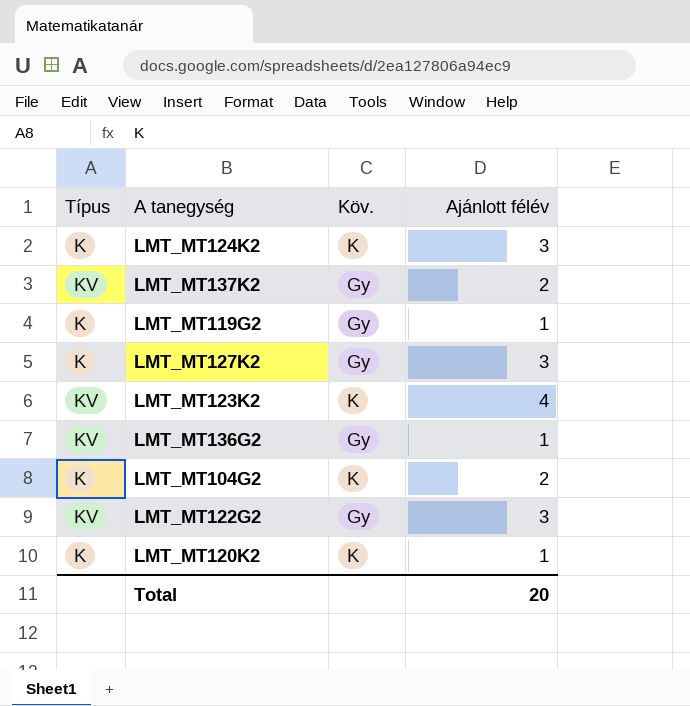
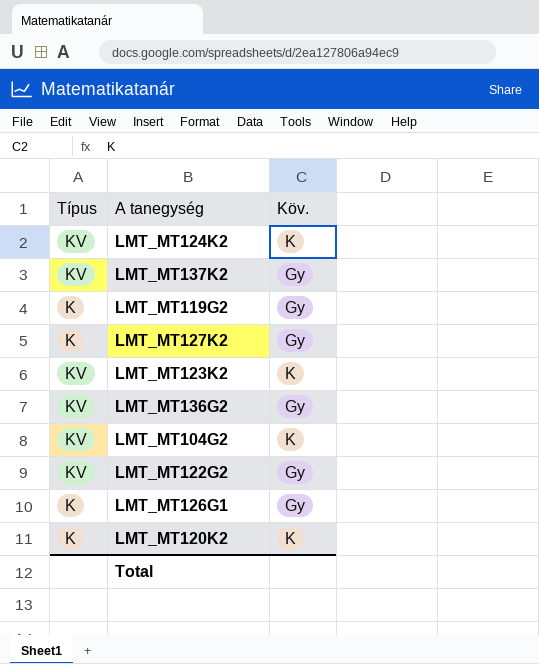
column Ajánlott félév | position: 4 -> none
LMT_MT124K2 | Típus: K -> KV
LMT_MT104G2 | Típus: K -> KV
row LMT_MT126G1: none -> K | Gy

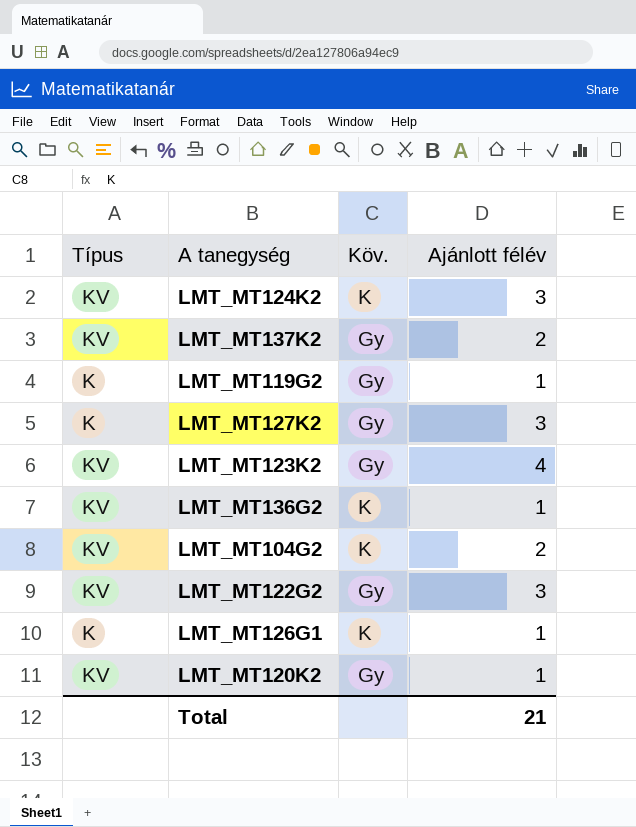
column Ajánlott félév | position: none -> 4
LMT_MT123K2 | Köv.: K -> Gy
LMT_MT136G2 | Köv.: Gy -> K
LMT_MT126G1 | Köv.: Gy -> K
LMT_MT120K2 | Típus: K -> KV
LMT_MT120K2 | Köv.: K -> Gy

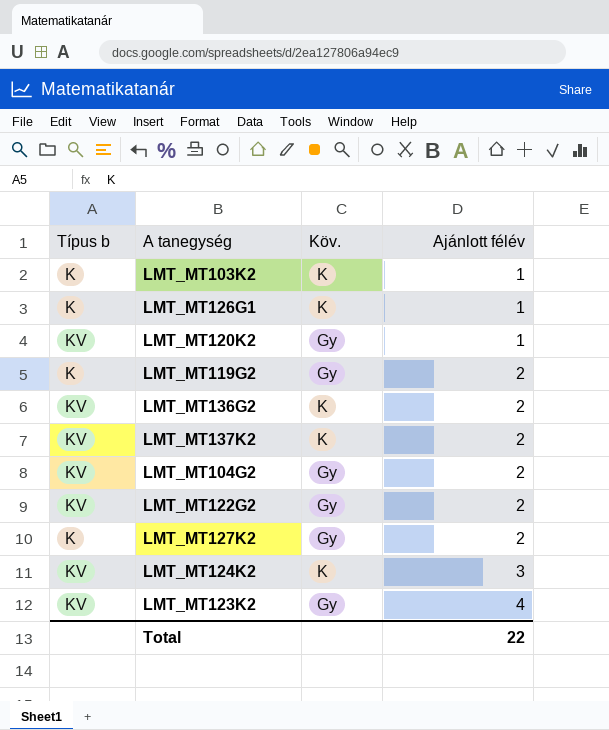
row order: none -> Ajánlott félév ascending
column name: Típus -> Típus b
row LMT_MT103K2: none -> K | K | 1
LMT_MT119G2 | Ajánlott félév: 1 -> 2
LMT_MT136G2 | Ajánlott félév: 1 -> 2
LMT_MT137K2 | Köv.: Gy -> K
LMT_MT104G2 | Köv.: K -> Gy
LMT_MT122G2 | Ajánlott félév: 3 -> 2
LMT_MT127K2 | Ajánlott félév: 3 -> 2
Total | Ajánlott félév: 21 -> 22

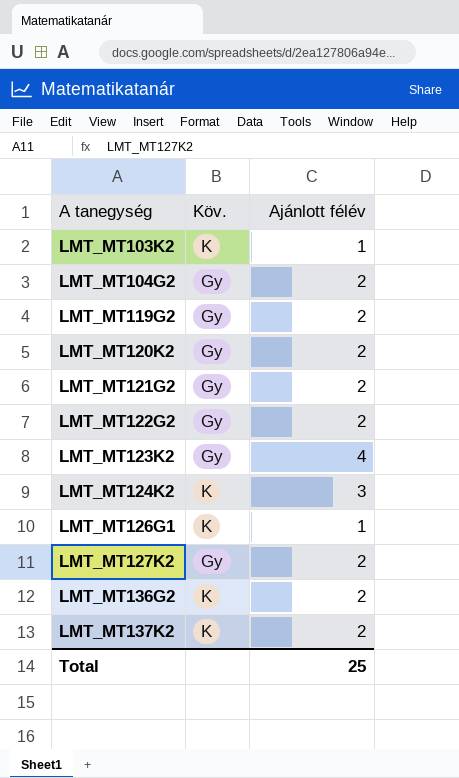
row order: Ajánlott félév ascending -> A tanegység ascending
column Típus b | position: 1 -> none
LMT_MT120K2 | Ajánlott félév: 1 -> 2
row LMT_MT121G2: none -> Gy | 2
Total | Ajánlott félév: 22 -> 25

